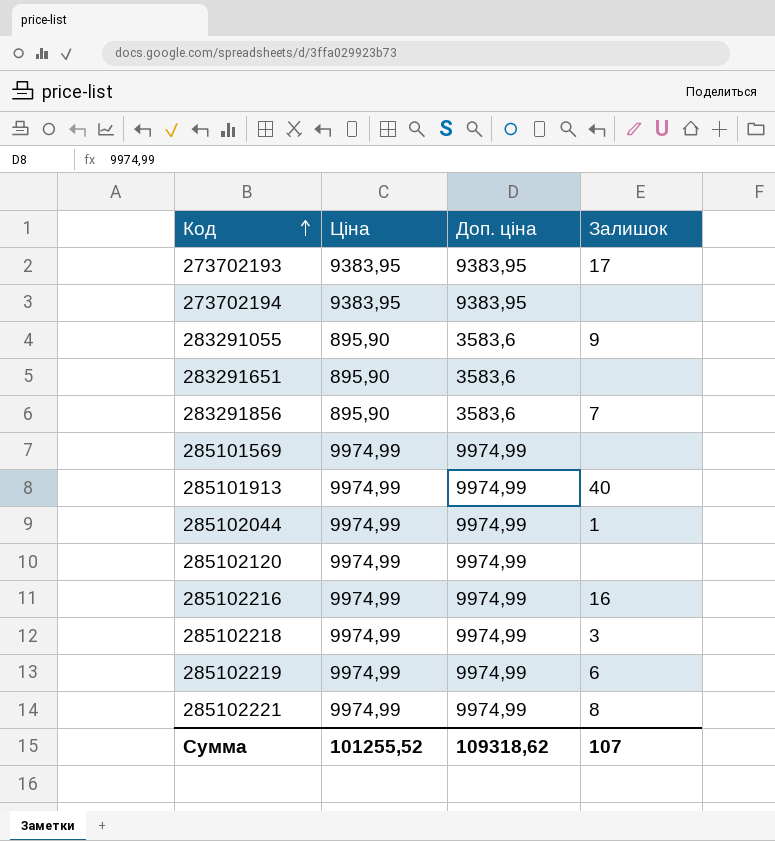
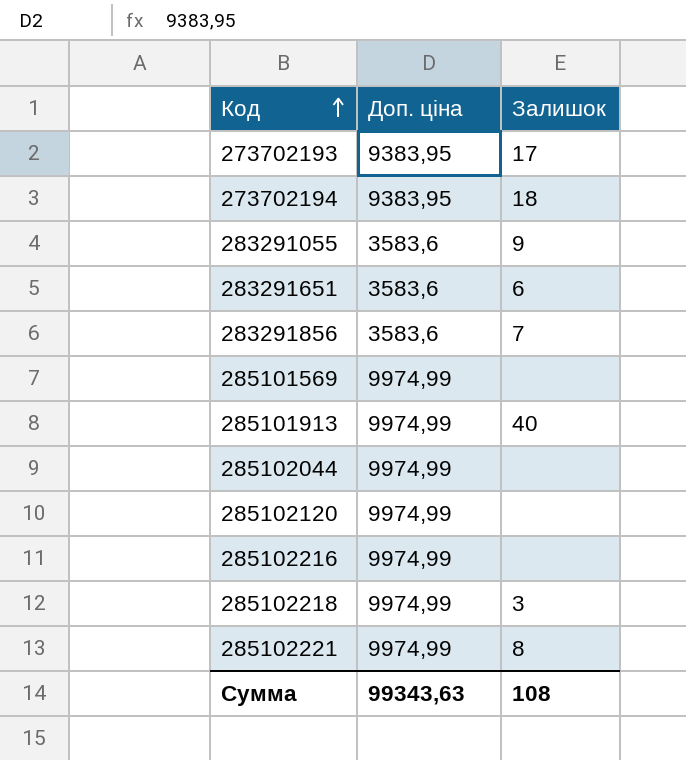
column Ціна | position: 2 -> none
row 285102219: 9974,99 | 9974,99 | 6 -> none
273702194 | Залишок: none -> 18
283291651 | Залишок: none -> 6
285102044 | Залишок: 1 -> none
285102216 | Залишок: 16 -> none
Сумма | Доп. ціна: 109318,62 -> 99343,63
Сумма | Залишок: 107 -> 108

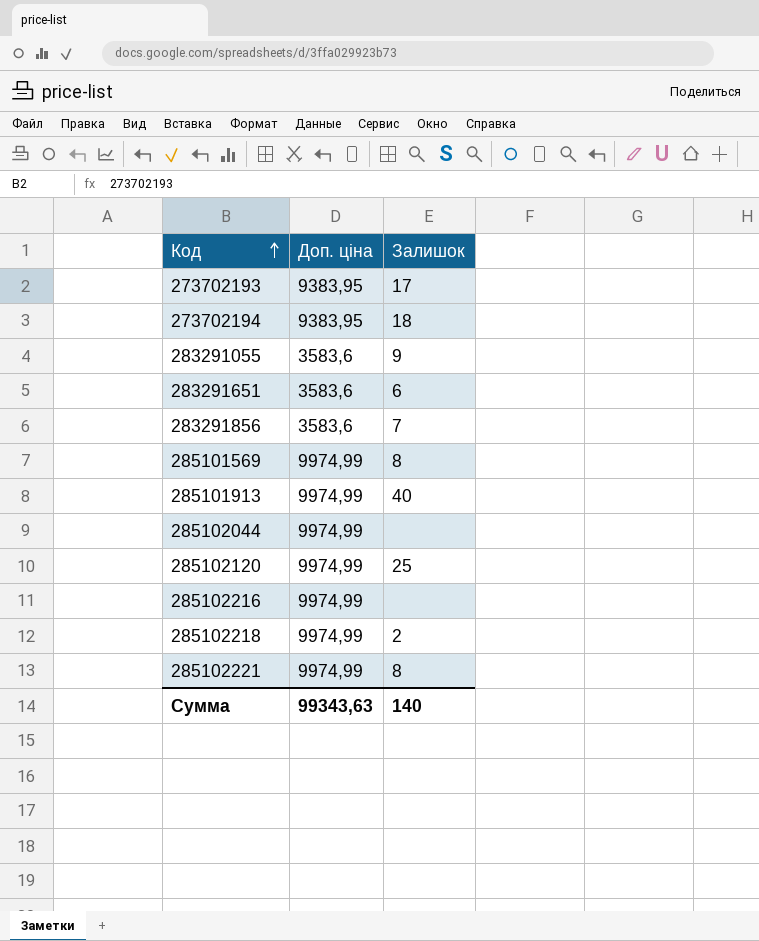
285101569 | Залишок: none -> 8
285102120 | Залишок: none -> 25
285102218 | Залишок: 3 -> 2
Сумма | Залишок: 108 -> 140

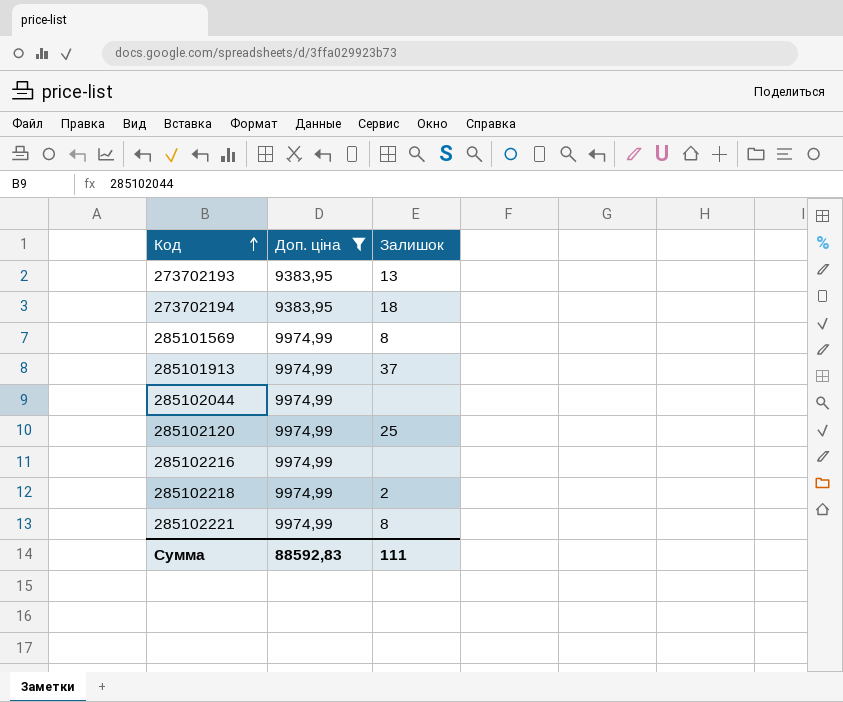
filter: none -> Доп. ціна != 3583,6
273702193 | Залишок: 17 -> 13
285101913 | Залишок: 40 -> 37
Сумма | Доп. ціна: 99343,63 -> 88592,83
Сумма | Залишок: 140 -> 111

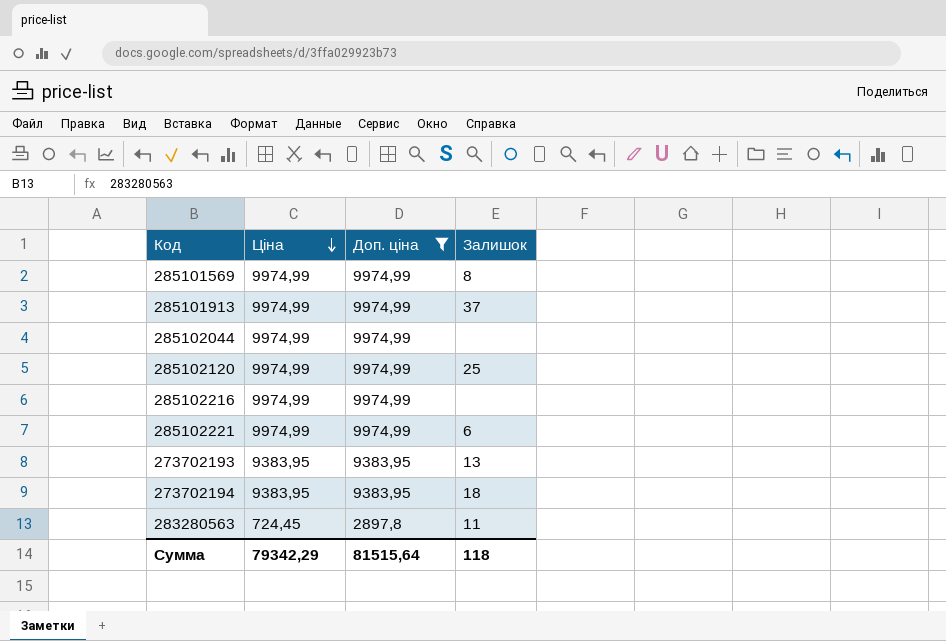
row order: Код ascending -> Ціна descending
column Ціна | position: none -> 2
row 285102218: 9974,99 | 2 -> none
285102221 | Залишок: 8 -> 6
row 283280563: none -> 724,45 | 2897,8 | 11
Сумма | Доп. ціна: 88592,83 -> 81515,64
Сумма | Залишок: 111 -> 118

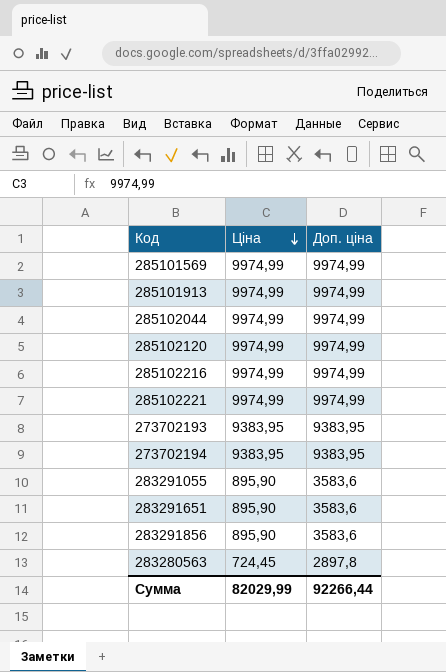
filter: Доп. ціна != 3583,6 -> none
column Залишок | position: 4 -> none
Сумма | Ціна: 79342,29 -> 82029,99
Сумма | Доп. ціна: 81515,64 -> 92266,44

